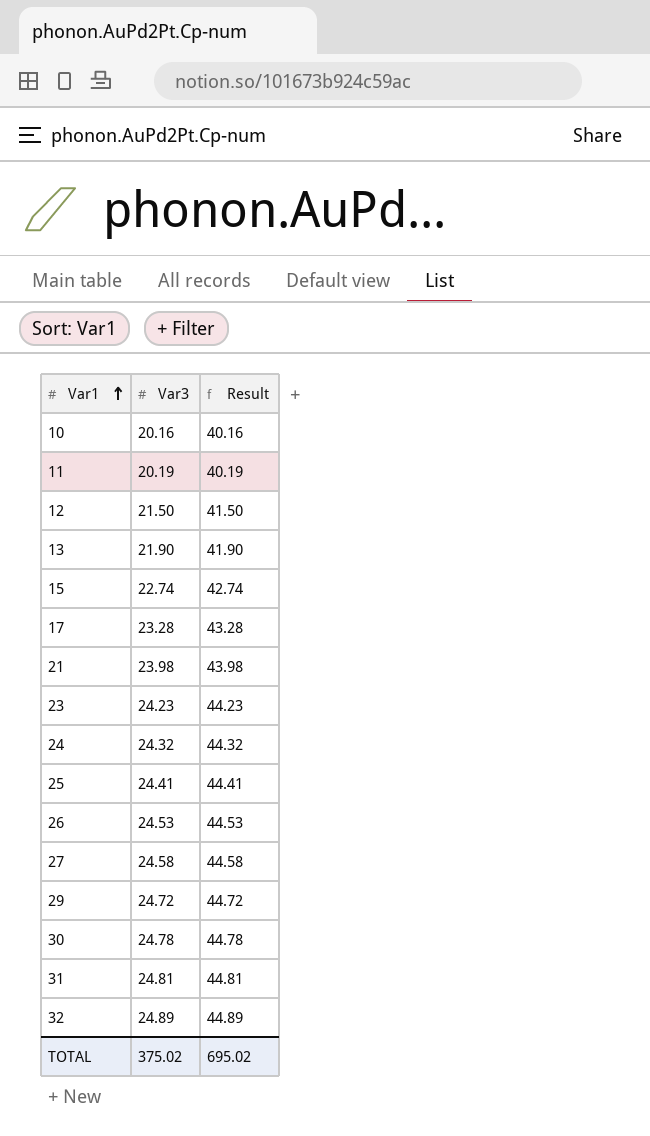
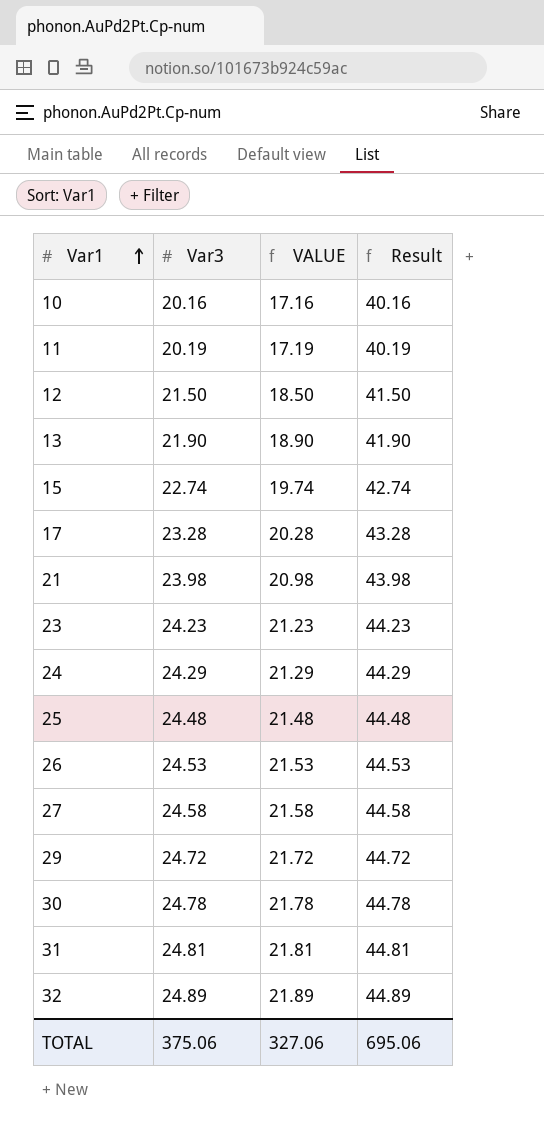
column VALUE | formula: none -> [Var3] - 3
24 | Var3: 24.32 -> 24.29
24 | Result: 44.32 -> 44.29
25 | Var3: 24.41 -> 24.48
25 | Result: 44.41 -> 44.48
TOTAL | Var3: 375.02 -> 375.06
TOTAL | Result: 695.02 -> 695.06

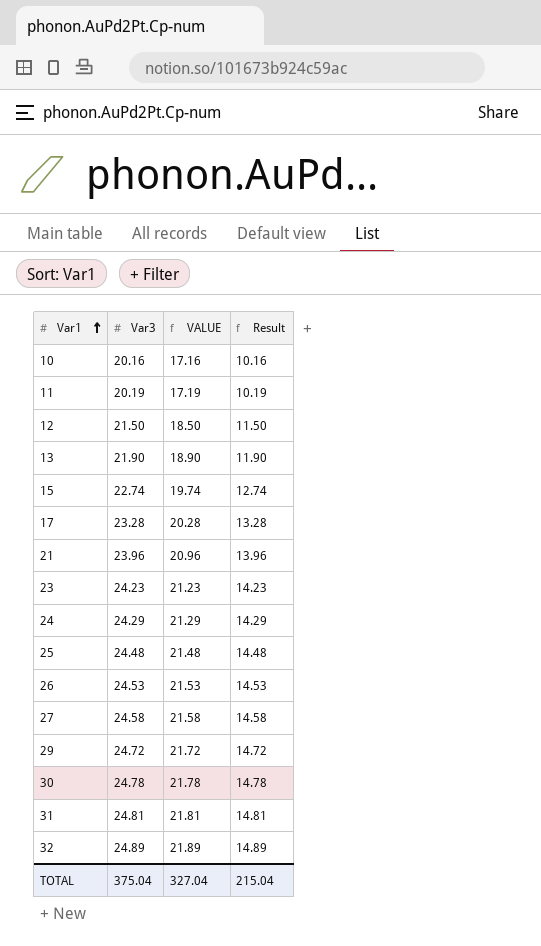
column Result | formula: [Var3] + 20 -> [Var3] - 10
21 | Var3: 23.98 -> 23.96
21 | VALUE: 20.98 -> 20.96
TOTAL | Var3: 375.06 -> 375.04
TOTAL | VALUE: 327.06 -> 327.04
TOTAL | Result: 695.06 -> 215.04

